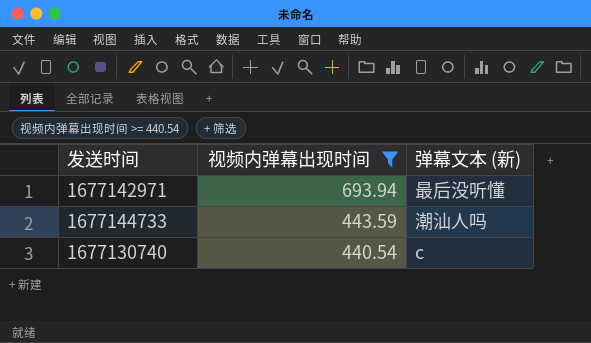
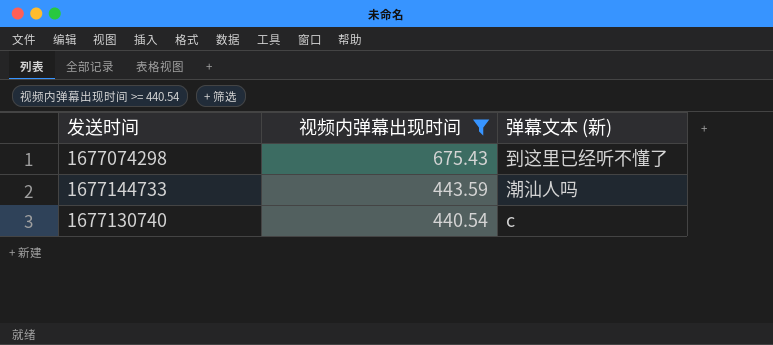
row 1677142971: 693.94 | 最后没听懂 -> none
row 1677074298: none -> 675.43 | 到这里已经听不懂了

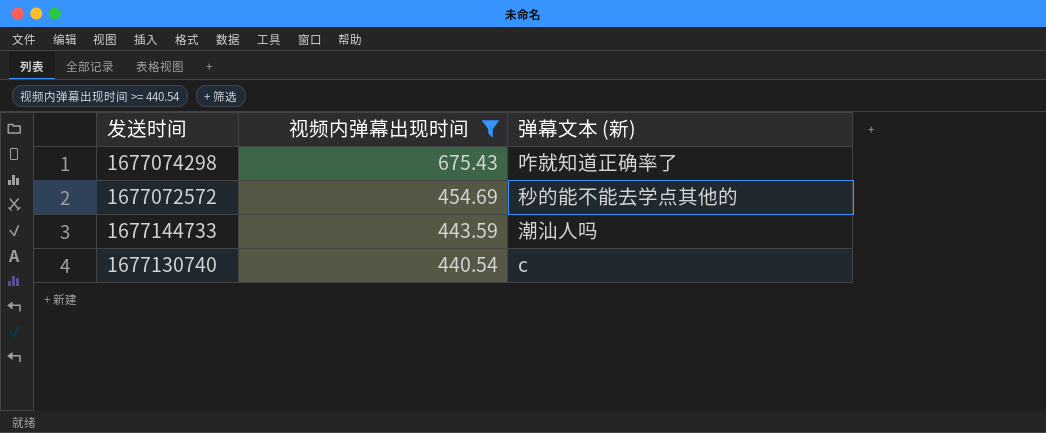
1677074298 | 弹幕文本 (新): 到这里已经听不懂了 -> 咋就知道正确率了
row 1677072572: none -> 454.69 | 秒的能不能去学点其他的

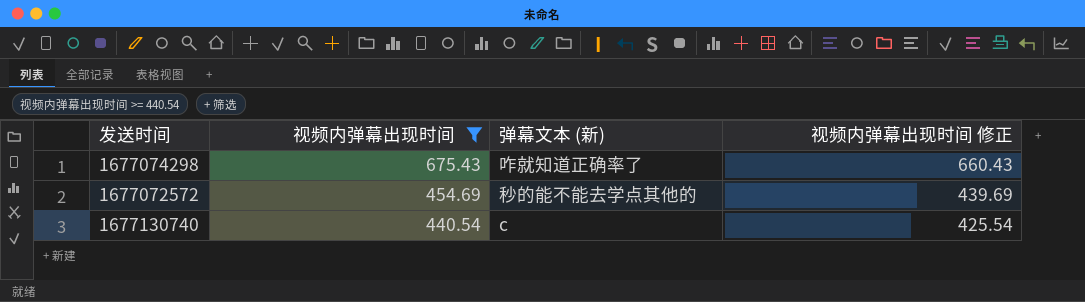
column 视频内弹幕出现时间 修正 | formula: none -> [视频内弹幕出现时间] - 15
row 1677144733: 443.59 | 潮汕人吗 -> none

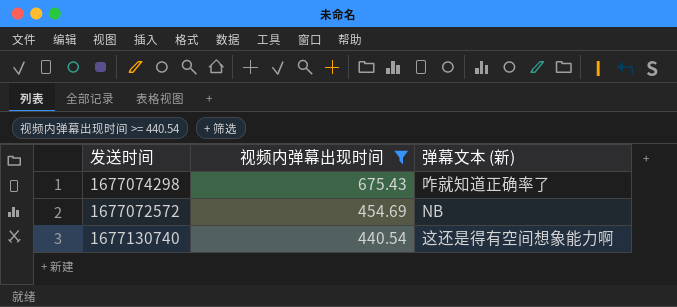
column 视频内弹幕出现时间 修正 | formula: [视频内弹幕出现时间] - 15 -> none
1677072572 | 弹幕文本 (新): 秒的能不能去学点其他的 -> NB
1677130740 | 弹幕文本 (新): c -> 这还是得有空间想象能力啊

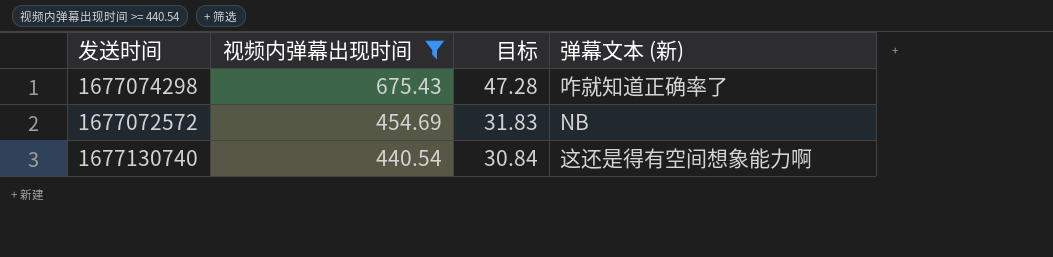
column 目标 | formula: none -> [视频内弹幕出现时间] * 0.07

